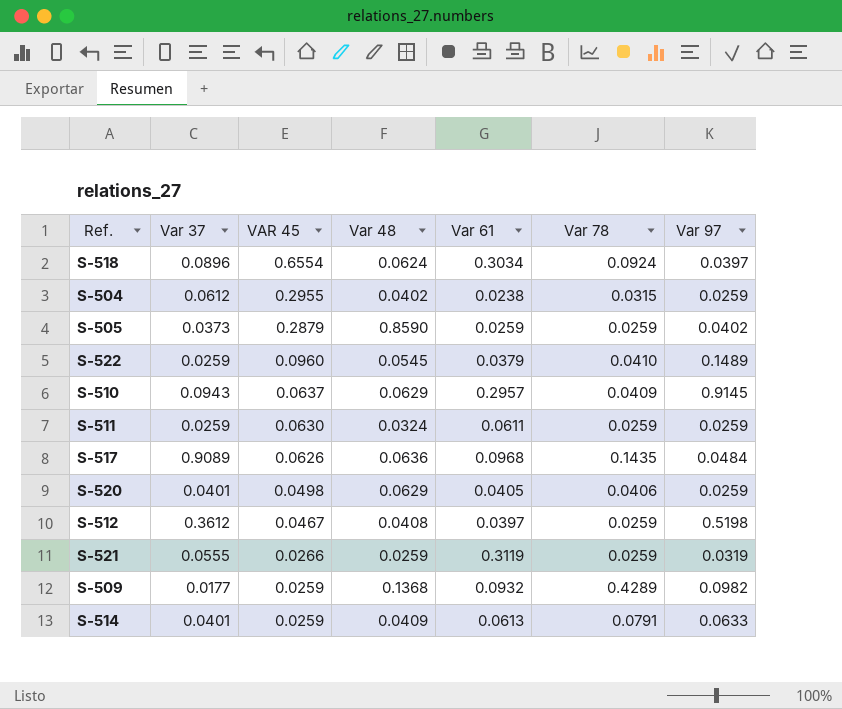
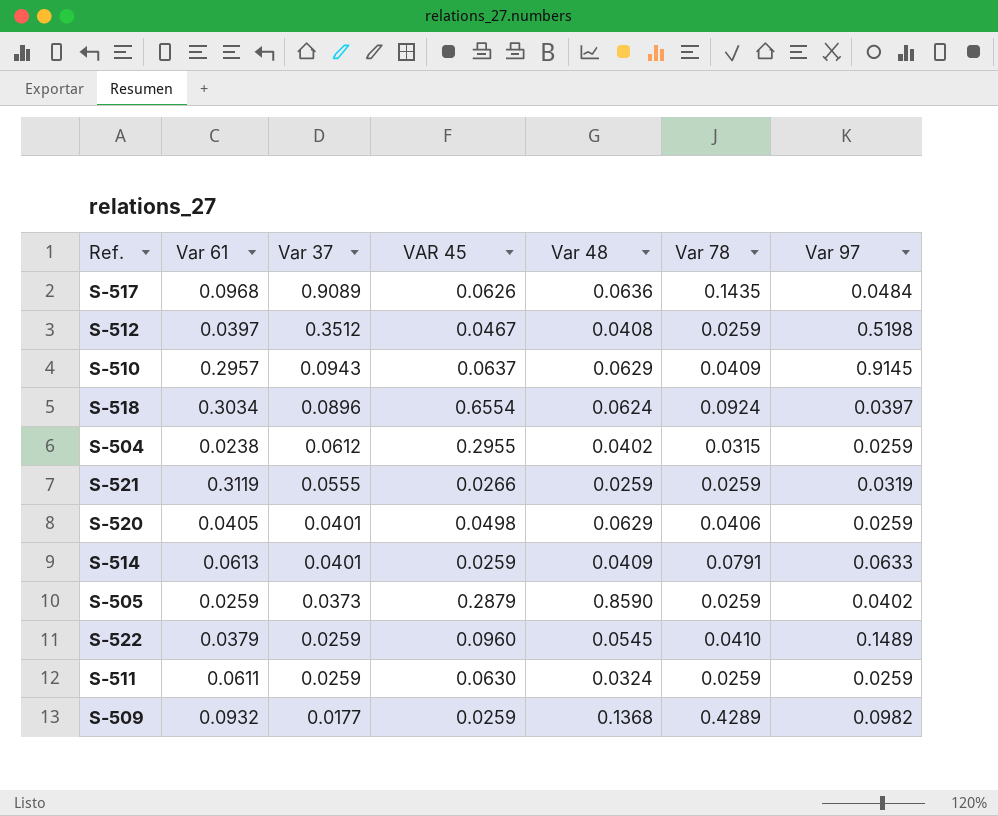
row order: VAR 45 descending -> Var 37 descending
column Var 61 | position: 5 -> 2
S-512 | Var 37: 0.3612 -> 0.3512

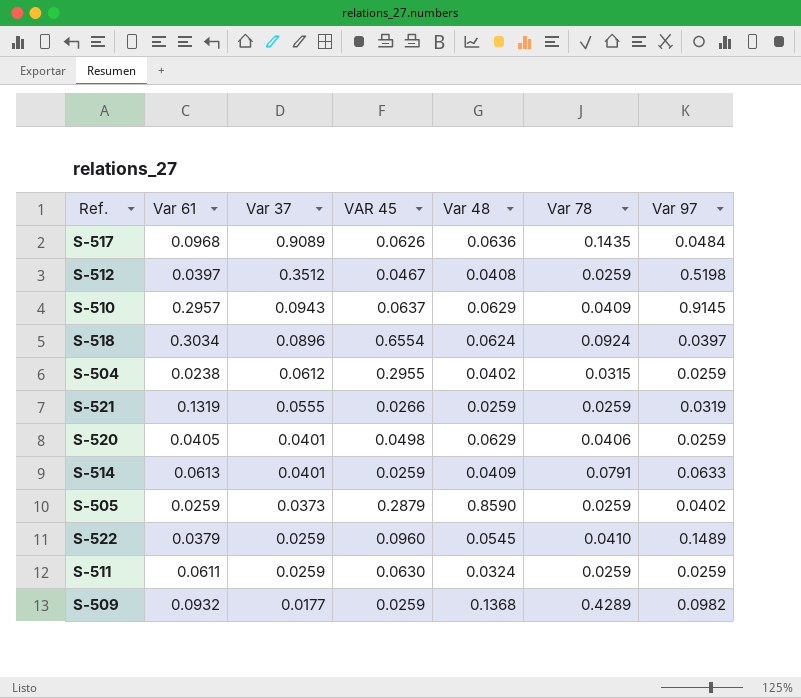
S-521 | Var 61: 0.3119 -> 0.1319

